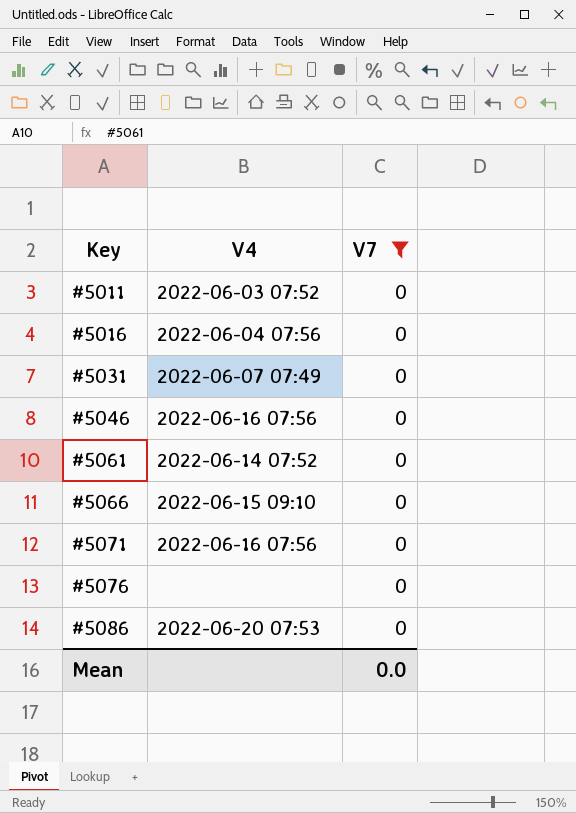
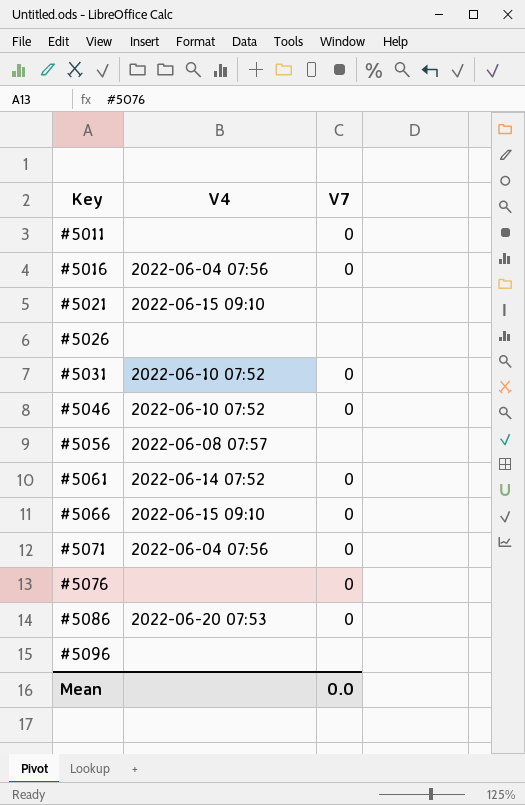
filter: V7 = 0 -> none
#5011 | V4: 2022-06-03 07:52 -> none
#5031 | V4: 2022-06-07 07:49 -> 2022-06-10 07:52
#5046 | V4: 2022-06-16 07:56 -> 2022-06-10 07:52
#5071 | V4: 2022-06-16 07:56 -> 2022-06-04 07:56

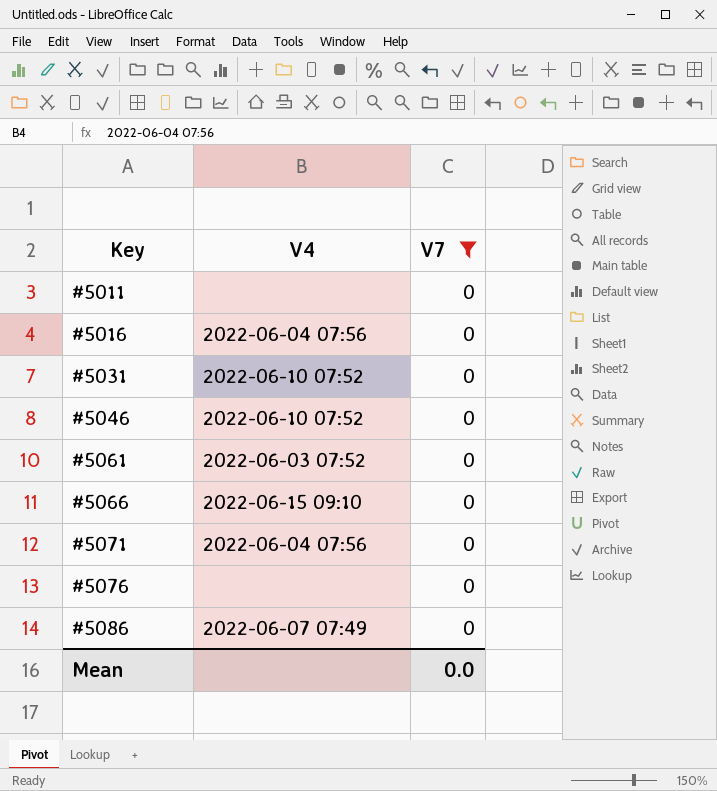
filter: none -> V7 = 0
#5061 | V4: 2022-06-14 07:52 -> 2022-06-03 07:52
#5086 | V4: 2022-06-20 07:53 -> 2022-06-07 07:49

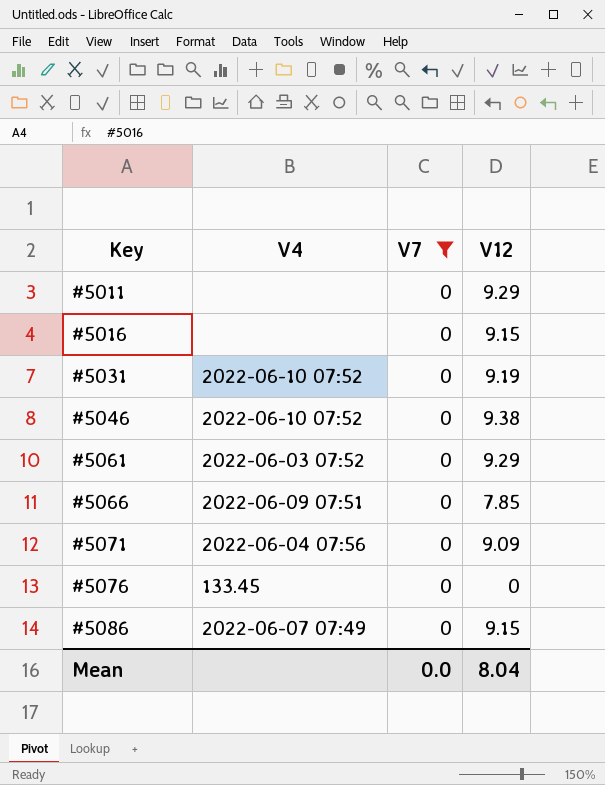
column V12 | position: none -> 4
#5016 | V4: 2022-06-04 07:56 -> none
#5066 | V4: 2022-06-15 09:10 -> 2022-06-09 07:51
#5076 | V4: none -> 133.45

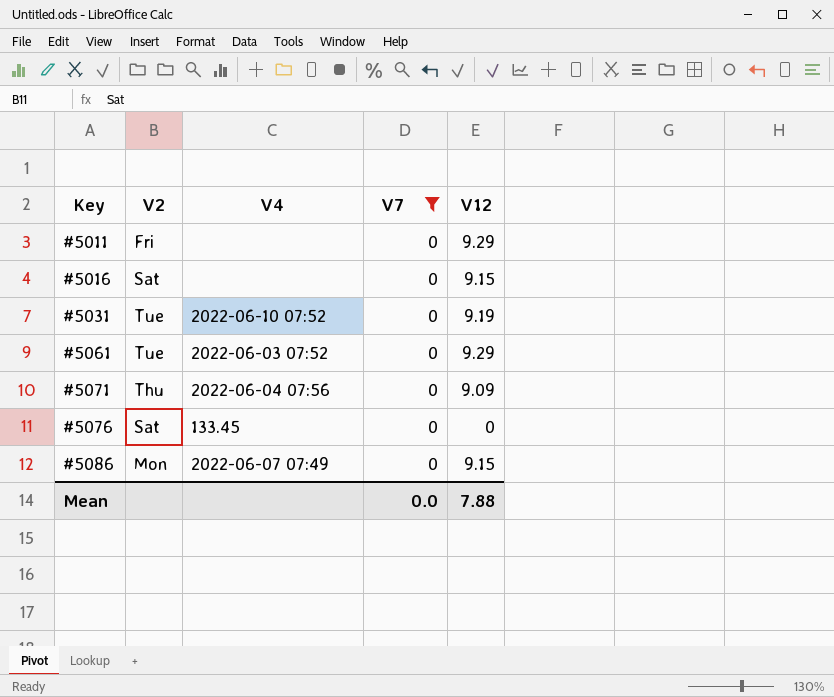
column V2 | position: none -> 2
row #5046: 2022-06-10 07:52 | 0 | 9.38 -> none
row #5066: 2022-06-09 07:51 | 0 | 7.85 -> none
Mean | V12: 8.04 -> 7.88

